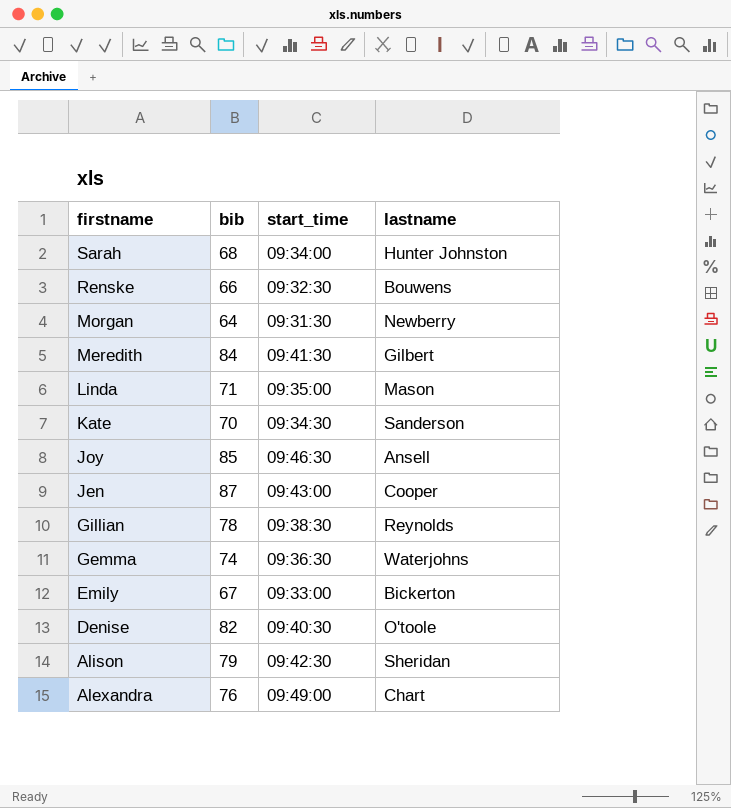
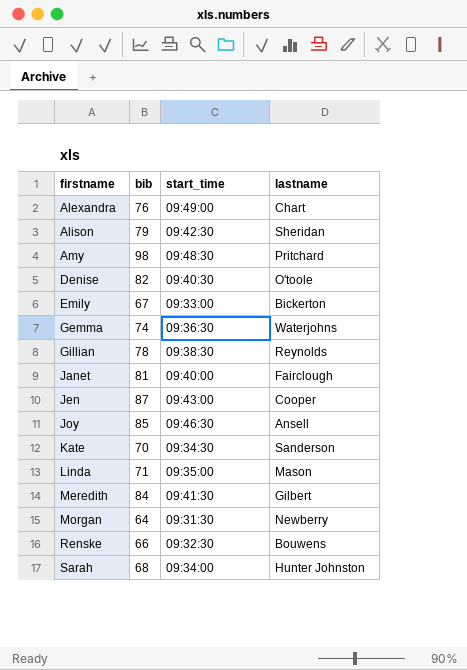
row order: firstname descending -> firstname ascending
row Amy: none -> 98 | 09:48:30 | Pritchard
row Janet: none -> 81 | 09:40:00 | Fairclough

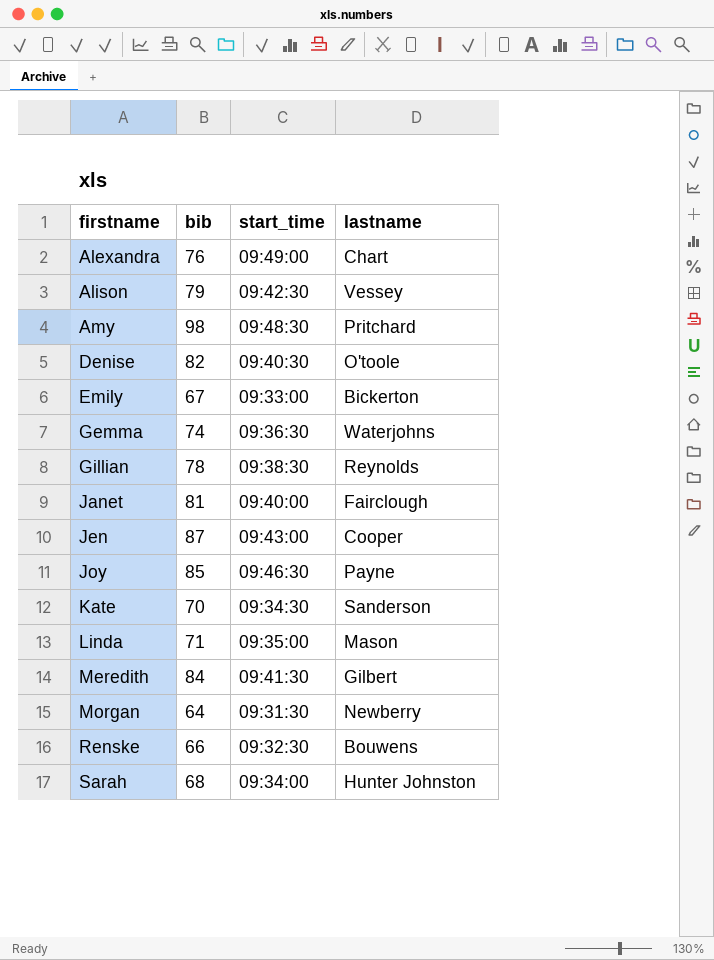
Alison | lastname: Sheridan -> Vessey
Joy | lastname: Ansell -> Payne

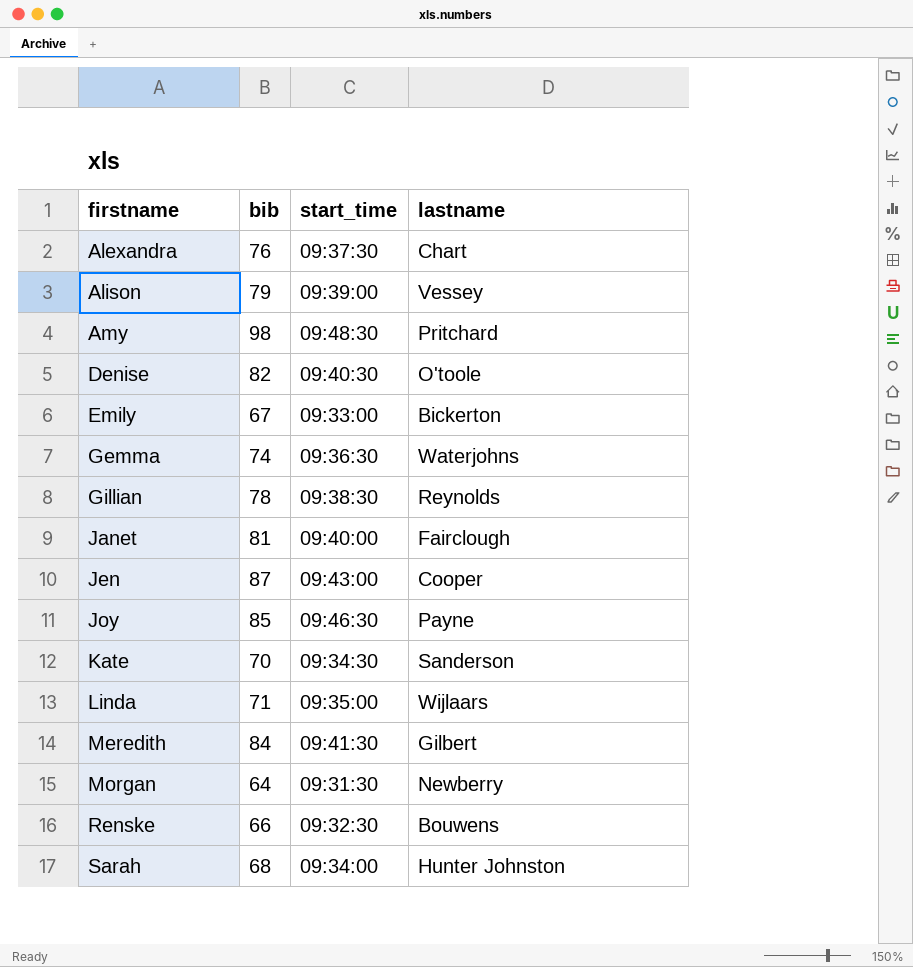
Alexandra | start_time: 09:49:00 -> 09:37:30
Alison | start_time: 09:42:30 -> 09:39:00
Linda | lastname: Mason -> Wijlaars

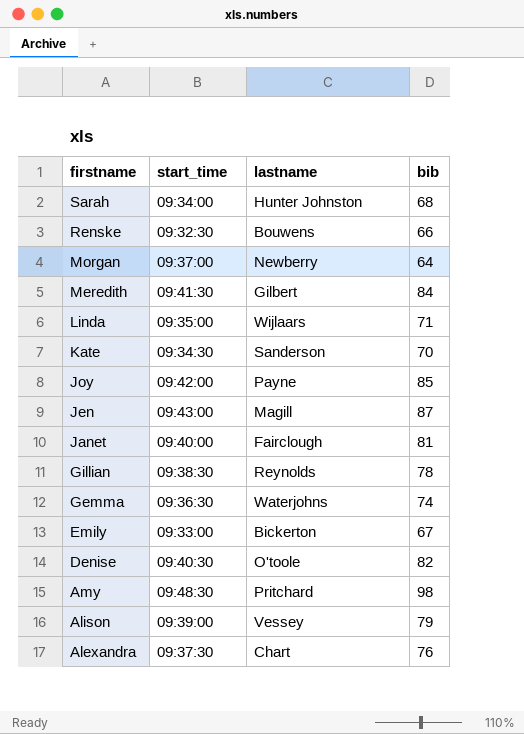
row order: firstname ascending -> firstname descending
column bib | position: 2 -> 4
Morgan | start_time: 09:31:30 -> 09:37:00
Joy | start_time: 09:46:30 -> 09:42:00
Jen | lastname: Cooper -> Magill

